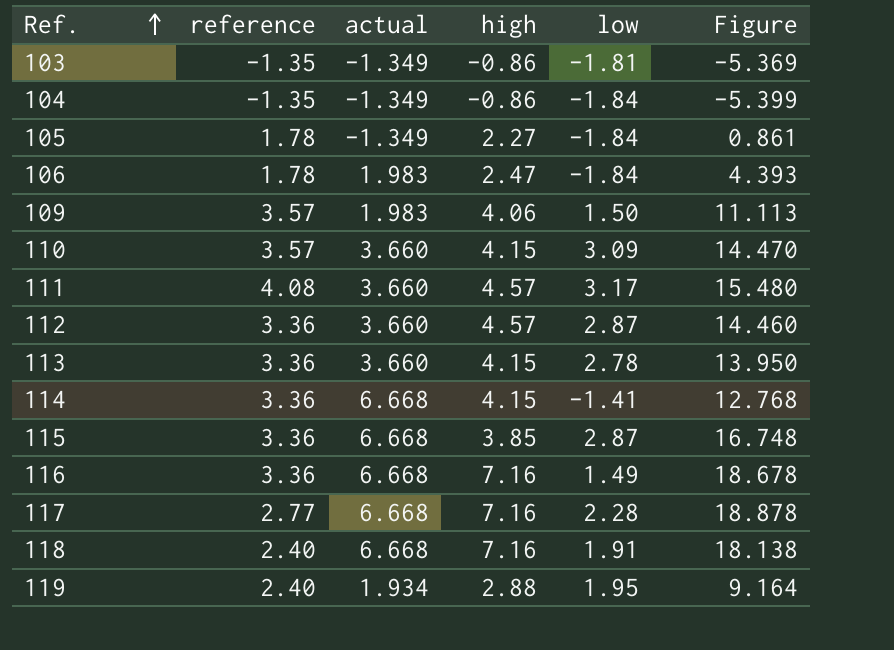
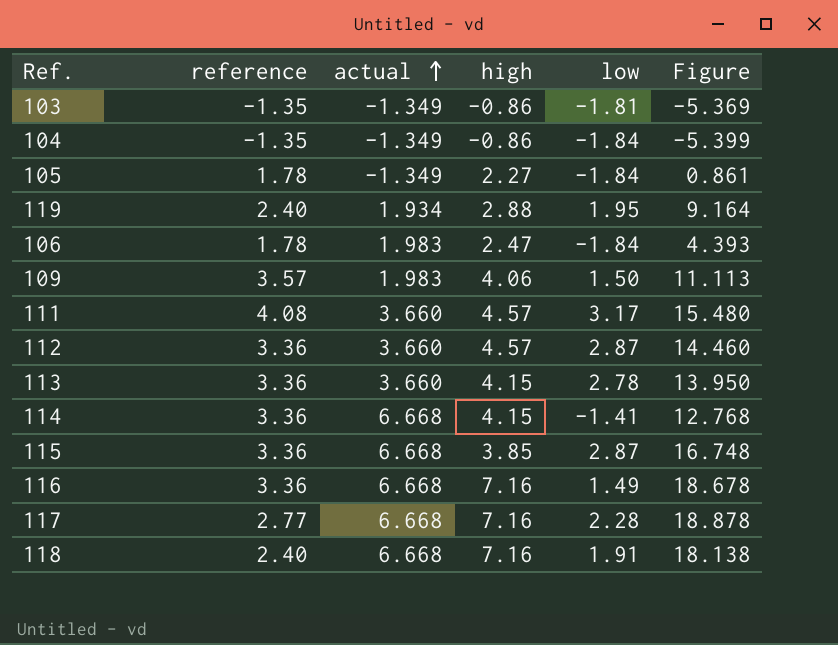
row order: Ref. ascending -> actual ascending
row 110: 3.57 | 3.660 | 4.15 | 3.09 | 14.470 -> none

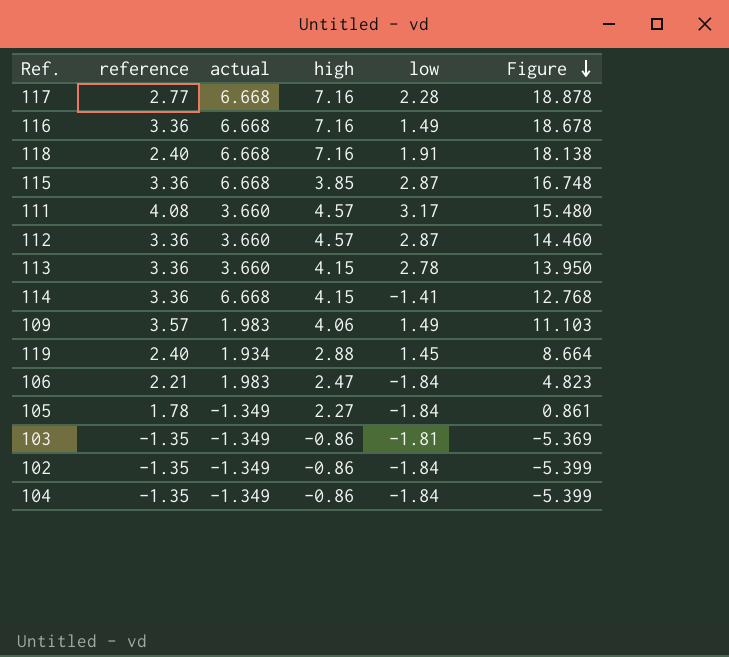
row order: actual ascending -> Figure descending
109 | low: 1.50 -> 1.49
109 | Figure: 11.113 -> 11.103
119 | low: 1.95 -> 1.45
119 | Figure: 9.164 -> 8.664
106 | reference: 1.78 -> 2.21
106 | Figure: 4.393 -> 4.823
row 102: none -> -1.35 | -1.349 | -0.86 | -1.84 | -5.399

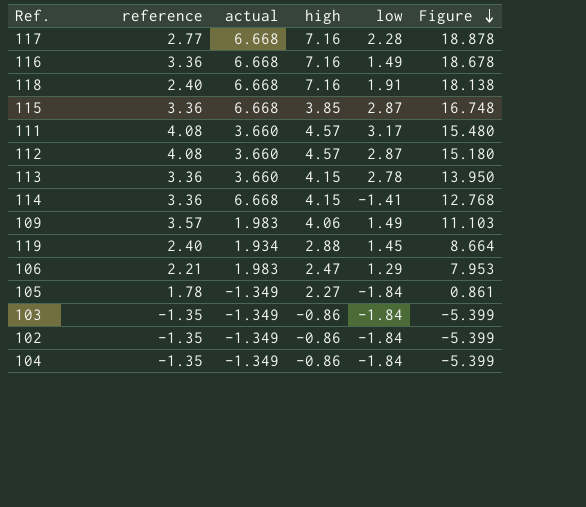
112 | reference: 3.36 -> 4.08
112 | Figure: 14.460 -> 15.180
106 | low: -1.84 -> 1.29
106 | Figure: 4.823 -> 7.953
103 | low: -1.81 -> -1.84
103 | Figure: -5.369 -> -5.399

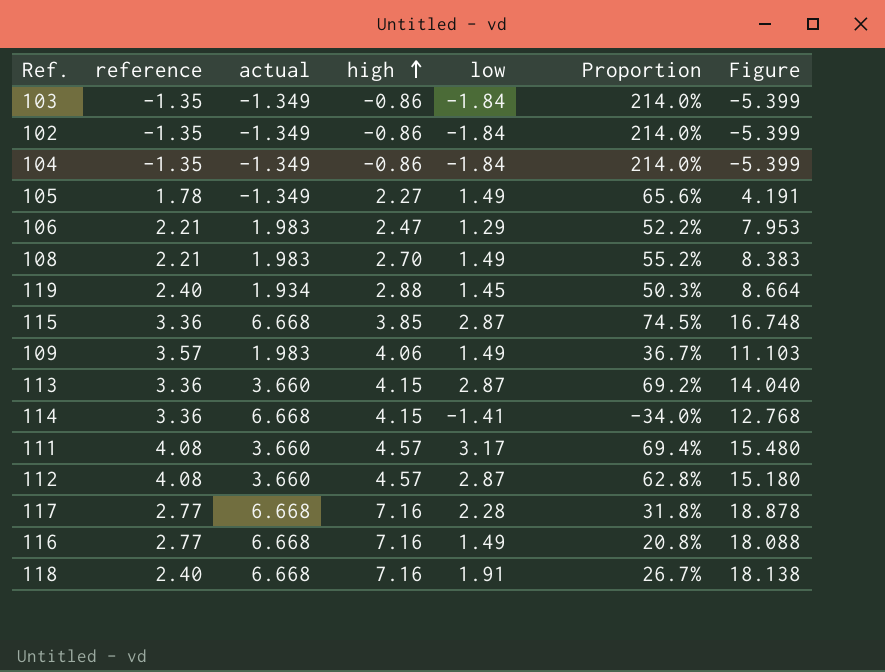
row order: Figure descending -> high ascending
column Proportion | formula: none -> [low] / [high]
105 | low: -1.84 -> 1.49
105 | Figure: 0.861 -> 4.191
row 108: none -> 2.21 | 1.983 | 2.70 | 1.49 | 55.2% | 8.383
113 | low: 2.78 -> 2.87
113 | Figure: 13.950 -> 14.040
116 | reference: 3.36 -> 2.77
116 | Figure: 18.678 -> 18.088

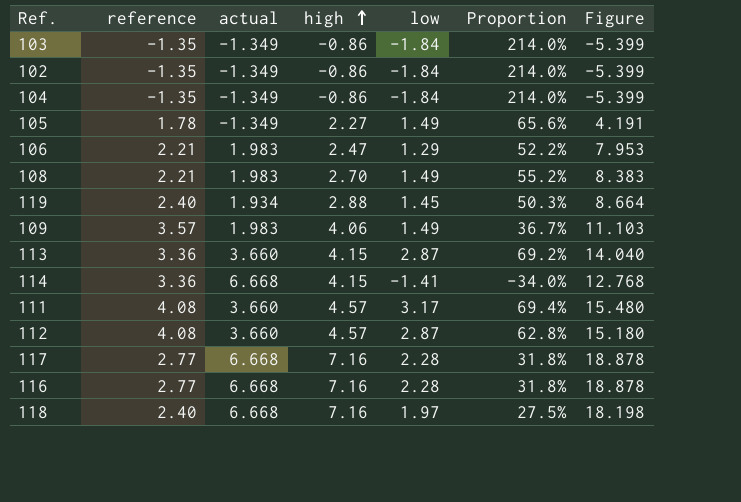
row 115: 3.36 | 6.668 | 3.85 | 2.87 | 74.5% | 16.748 -> none
116 | low: 1.49 -> 2.28
116 | Proportion: 20.8% -> 31.8%
116 | Figure: 18.088 -> 18.878
118 | low: 1.91 -> 1.97
118 | Proportion: 26.7% -> 27.5%
118 | Figure: 18.138 -> 18.198

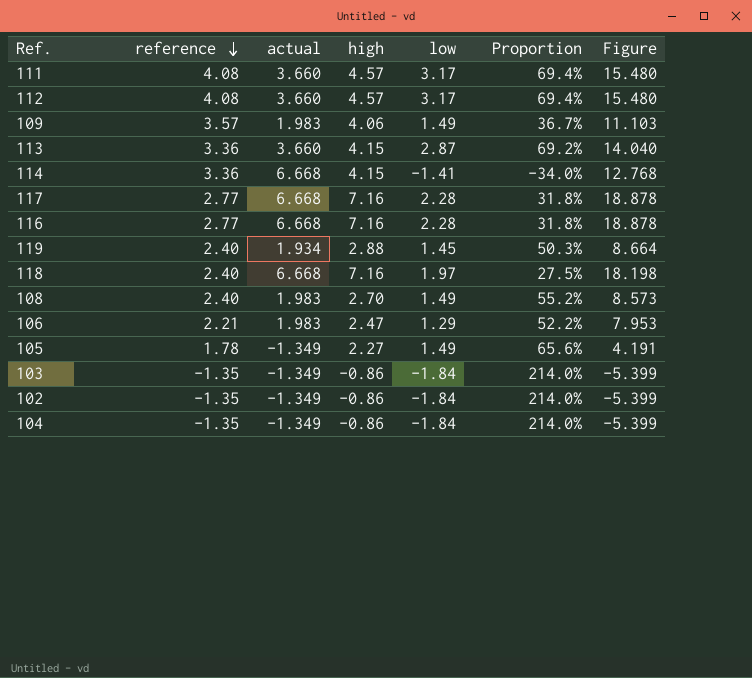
row order: high ascending -> reference descending
112 | low: 2.87 -> 3.17
112 | Proportion: 62.8% -> 69.4%
112 | Figure: 15.180 -> 15.480
108 | reference: 2.21 -> 2.40
108 | Figure: 8.383 -> 8.573

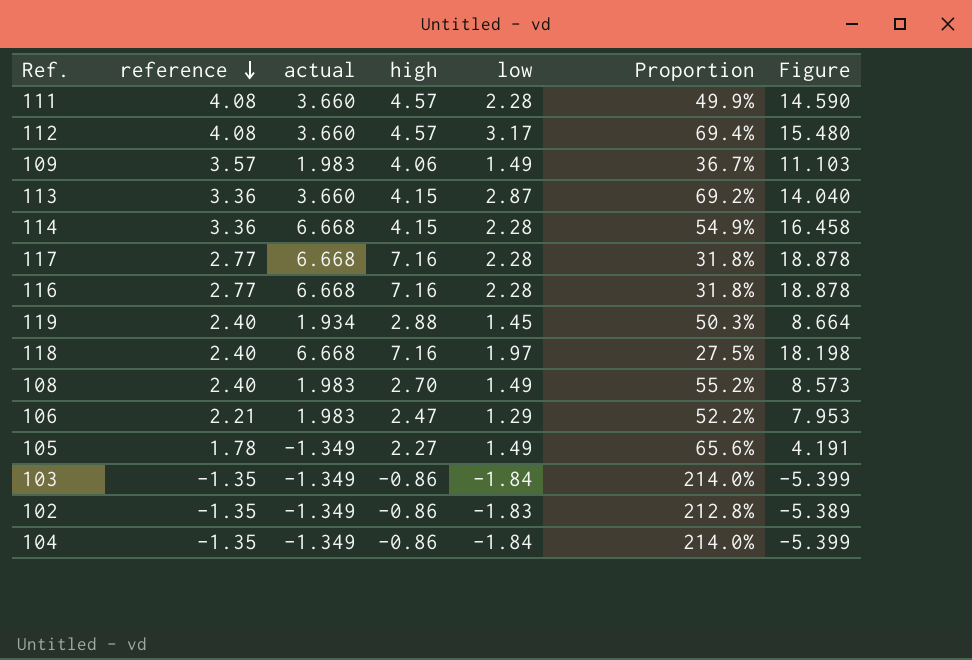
111 | low: 3.17 -> 2.28
111 | Proportion: 69.4% -> 49.9%
111 | Figure: 15.480 -> 14.590
114 | low: -1.41 -> 2.28
114 | Proportion: -34.0% -> 54.9%
114 | Figure: 12.768 -> 16.458
102 | low: -1.84 -> -1.83
102 | Proportion: 214.0% -> 212.8%
102 | Figure: -5.399 -> -5.389

